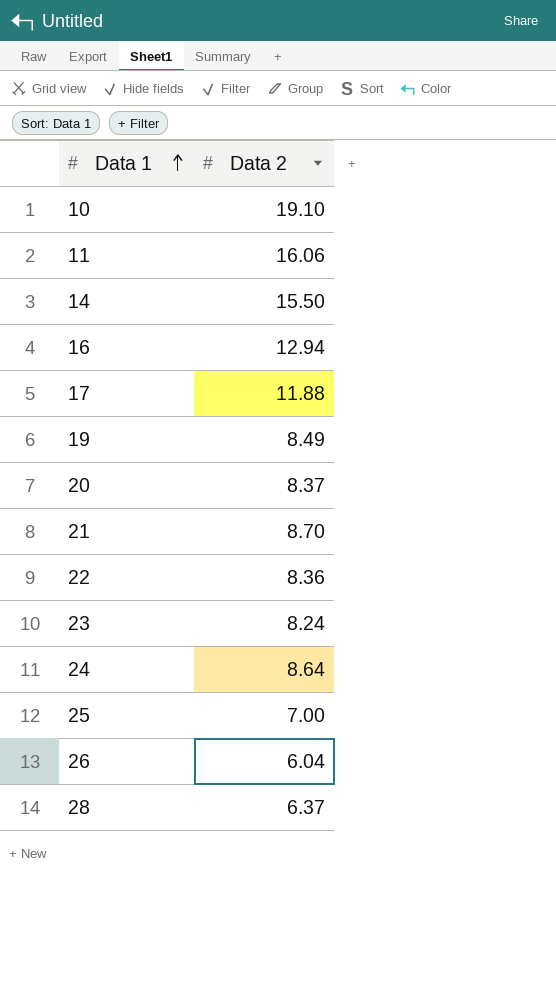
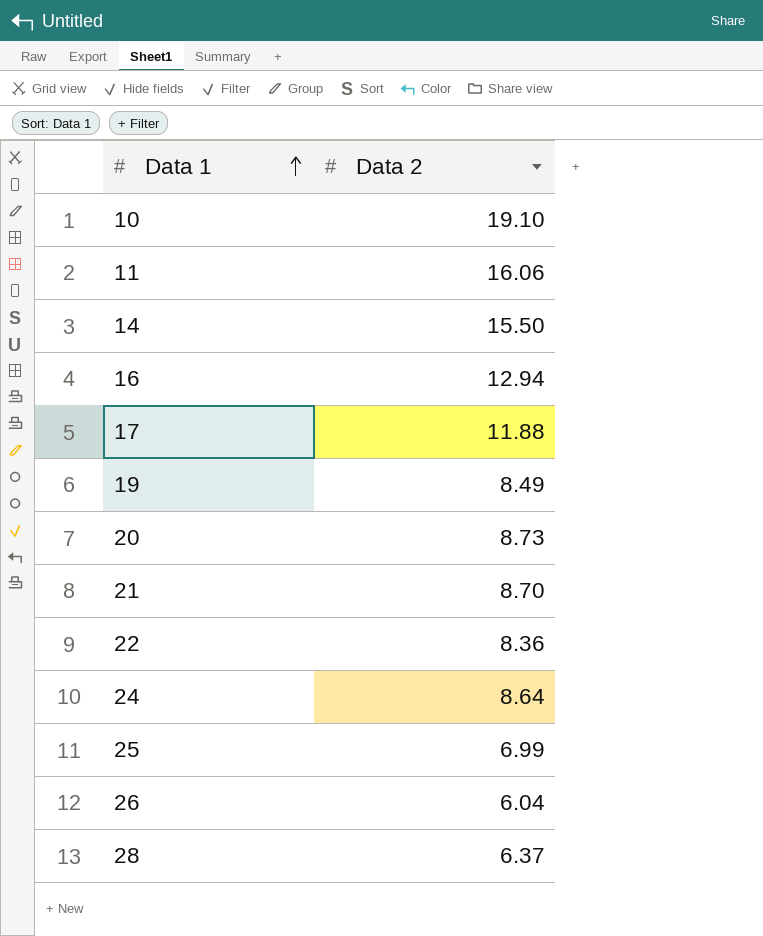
row 23: 8.24 -> none
20 | Data 2: 8.37 -> 8.73
25 | Data 2: 7.00 -> 6.99

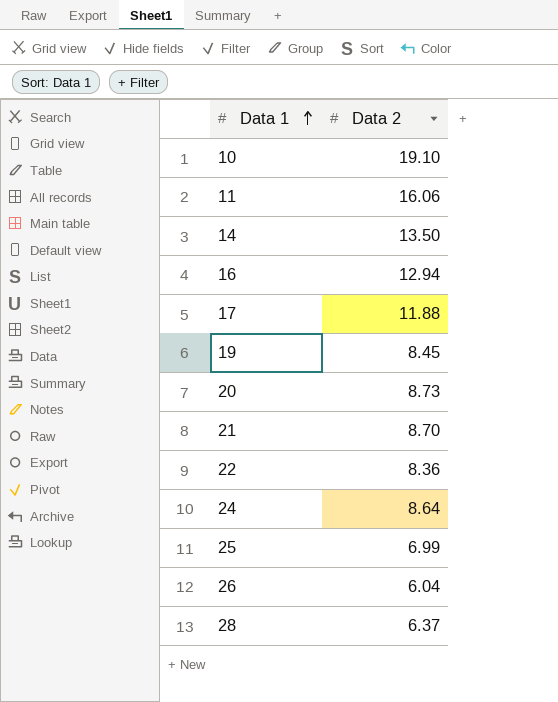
14 | Data 2: 15.50 -> 13.50
19 | Data 2: 8.49 -> 8.45

